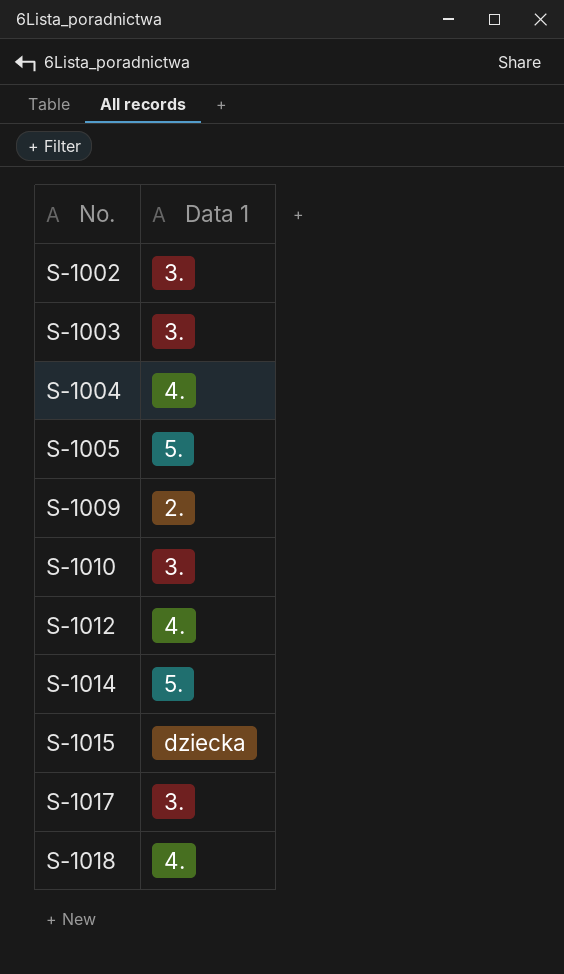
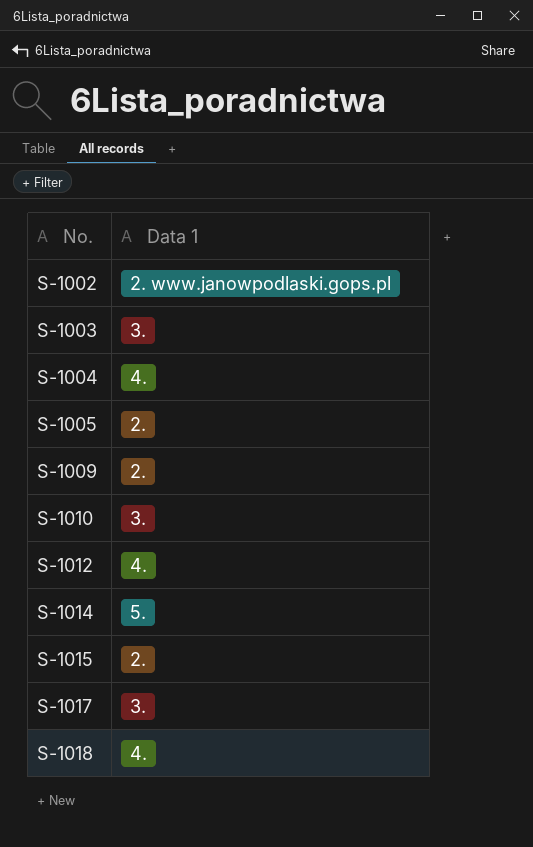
S-1002 | Data 1: 3. -> 2. www.janowpodlaski.gops.pl
S-1005 | Data 1: 5. -> 2.
S-1015 | Data 1: dziecka -> 2.

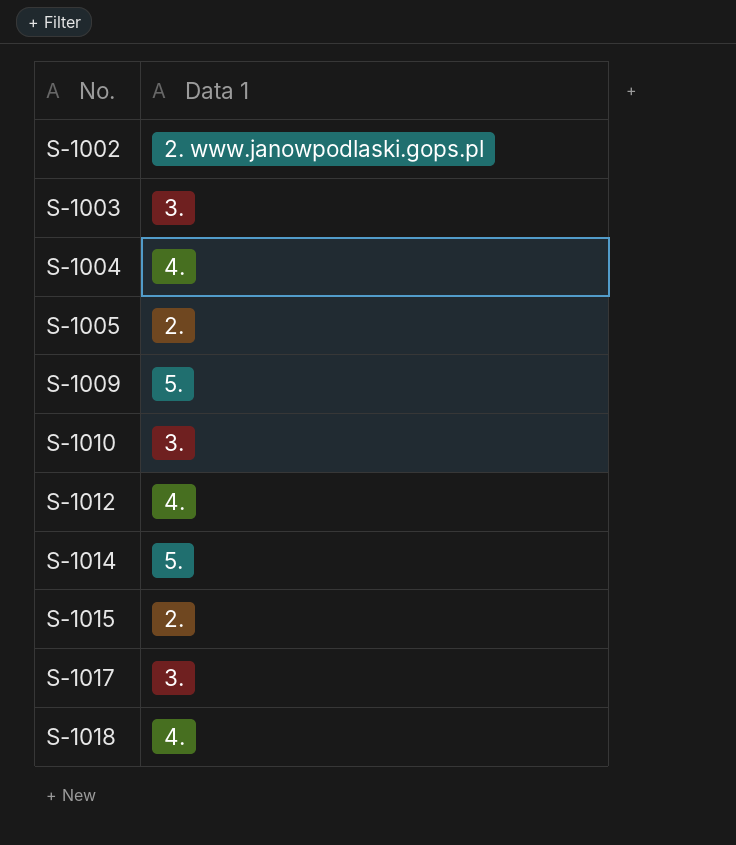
S-1009 | Data 1: 2. -> 5.

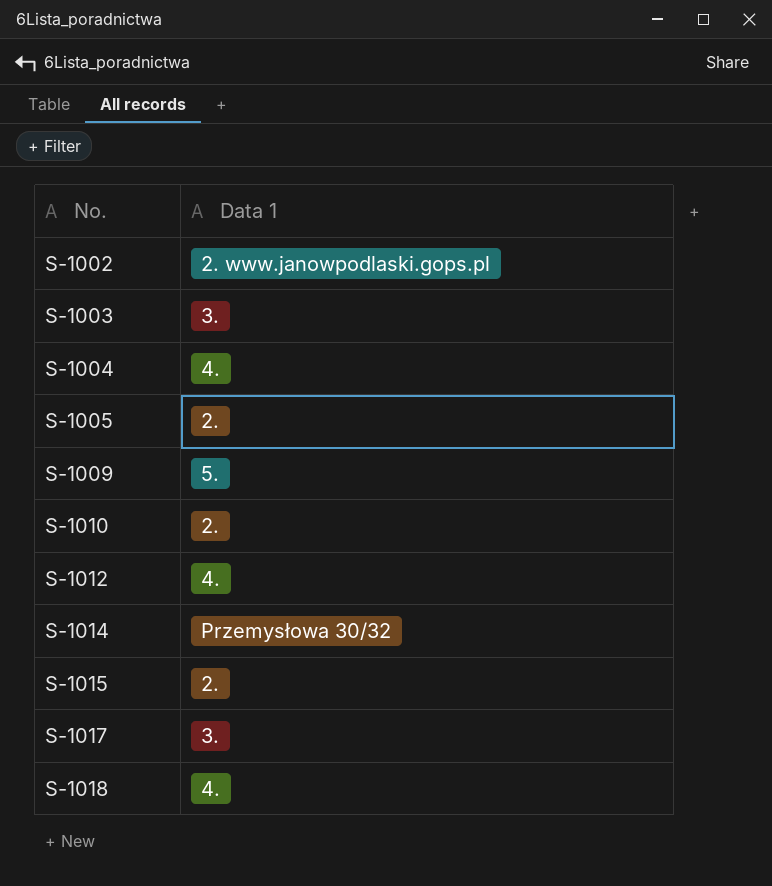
S-1010 | Data 1: 3. -> 2.
S-1014 | Data 1: 5. -> Przemysłowa 30/32

